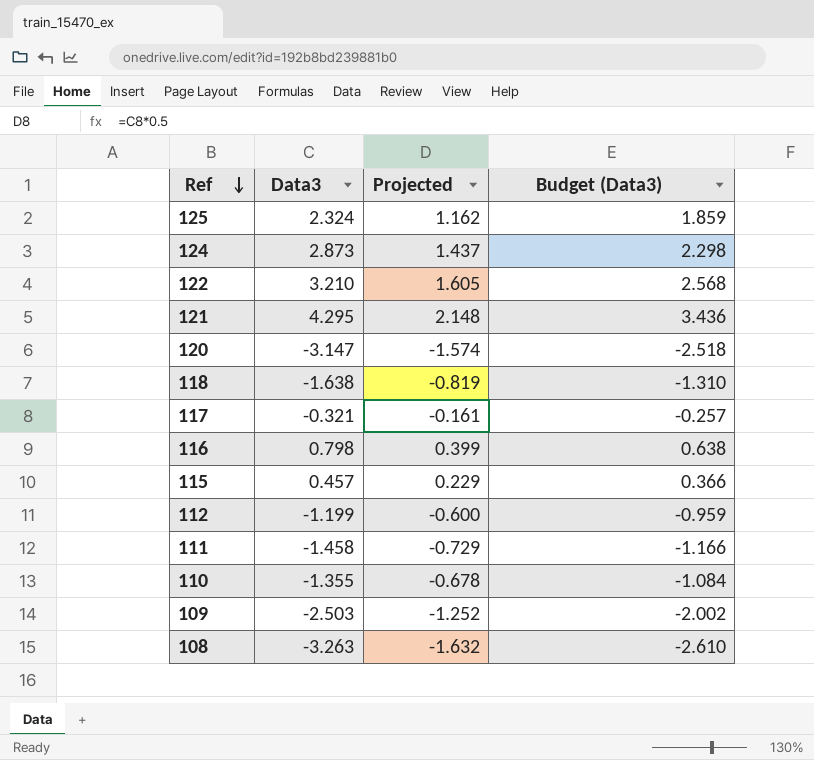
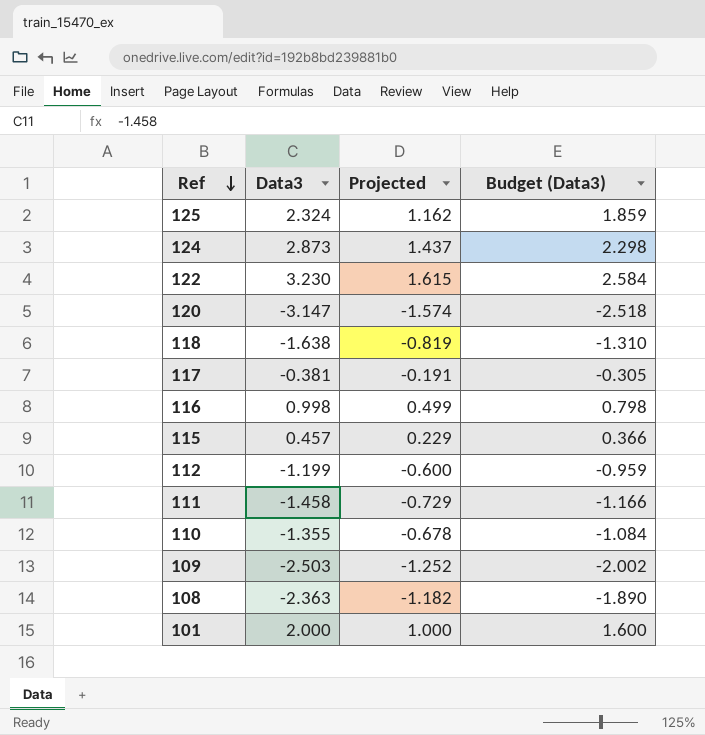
row 121: 4.295 | 2.148 | 3.436 -> none
122 | Data3: 3.210 -> 3.230
122 | Projected: 1.605 -> 1.615
122 | Budget (Data3): 2.568 -> 2.584
117 | Data3: -0.321 -> -0.381
117 | Projected: -0.161 -> -0.191
117 | Budget (Data3): -0.257 -> -0.305
116 | Data3: 0.798 -> 0.998
116 | Projected: 0.399 -> 0.499
116 | Budget (Data3): 0.638 -> 0.798
108 | Data3: -3.263 -> -2.363
108 | Projected: -1.632 -> -1.182
108 | Budget (Data3): -2.610 -> -1.890
row 101: none -> 2.000 | 1.000 | 1.600

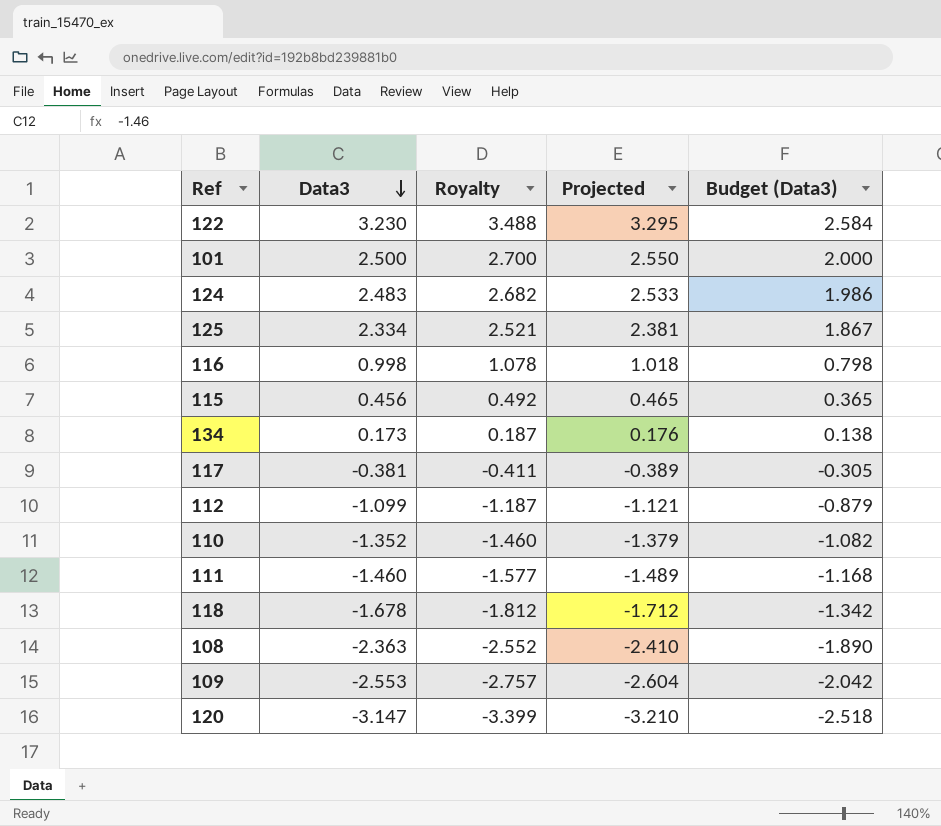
row order: Ref descending -> Data3 descending
column Royalty | formula: none -> [Data3] * 1.08
column Projected | formula: [Data3] * 0.5 -> [Data3] * 1.02
101 | Data3: 2.000 -> 2.500
101 | Budget (Data3): 1.600 -> 2.000
124 | Data3: 2.873 -> 2.483
124 | Budget (Data3): 2.298 -> 1.986
125 | Data3: 2.324 -> 2.334
125 | Budget (Data3): 1.859 -> 1.867
115 | Data3: 0.457 -> 0.456
115 | Budget (Data3): 0.366 -> 0.365
row 134: none -> 0.173 | 0.187 | 0.176 | 0.138
112 | Data3: -1.199 -> -1.099
112 | Budget (Data3): -0.959 -> -0.879
110 | Data3: -1.355 -> -1.352
110 | Budget (Data3): -1.084 -> -1.082
111 | Data3: -1.458 -> -1.460
111 | Budget (Data3): -1.166 -> -1.168
118 | Data3: -1.638 -> -1.678
118 | Budget (Data3): -1.310 -> -1.342
109 | Data3: -2.503 -> -2.553
109 | Budget (Data3): -2.002 -> -2.042

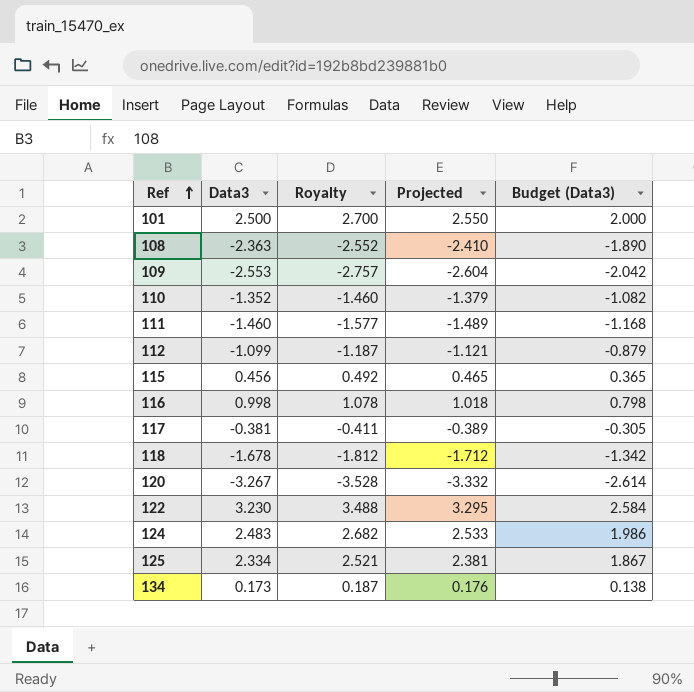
row order: Data3 descending -> Ref ascending
120 | Data3: -3.147 -> -3.267
120 | Royalty: -3.399 -> -3.528
120 | Projected: -3.210 -> -3.332
120 | Budget (Data3): -2.518 -> -2.614

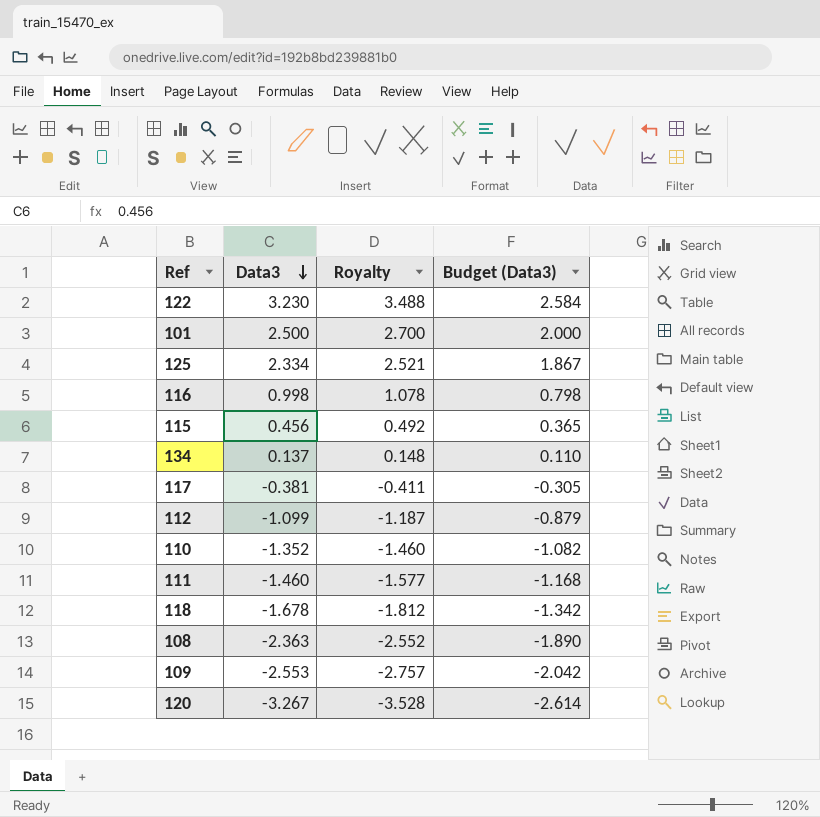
row order: Ref ascending -> Data3 descending
column Projected | formula: [Data3] * 1.02 -> none
row 124: 2.483 | 2.682 | 2.533 | 1.986 -> none
134 | Data3: 0.173 -> 0.137
134 | Royalty: 0.187 -> 0.148
134 | Budget (Data3): 0.138 -> 0.110

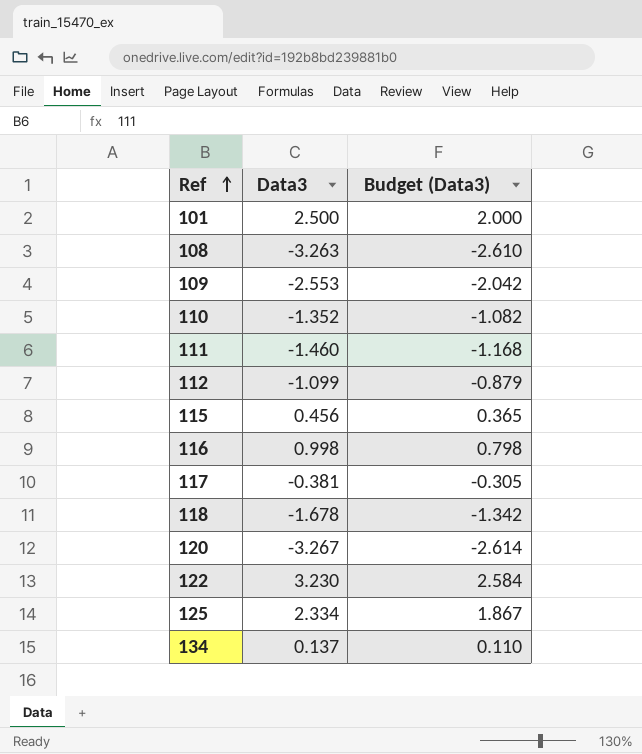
row order: Data3 descending -> Ref ascending
column Royalty | formula: [Data3] * 1.08 -> none
108 | Data3: -2.363 -> -3.263
108 | Budget (Data3): -1.890 -> -2.610

